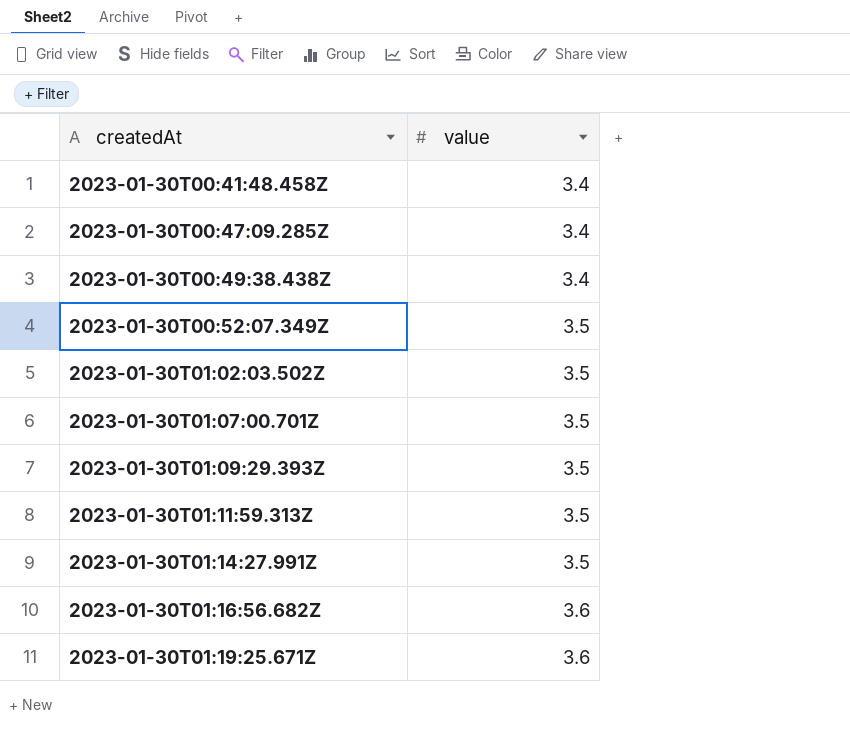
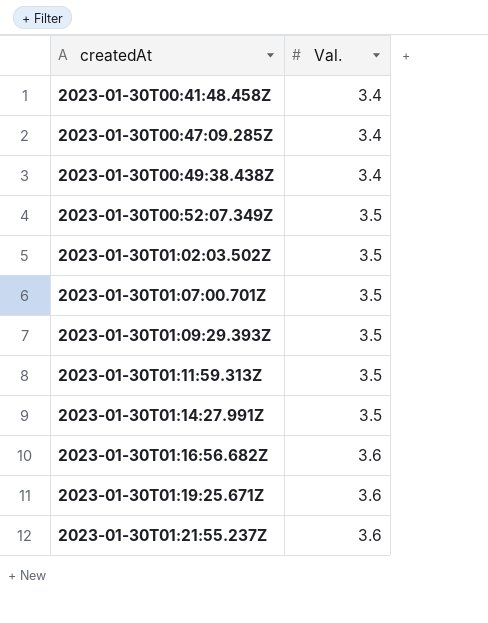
column name: value -> Val.
row 2023-01-30T01:21:55.237Z: none -> 3.6

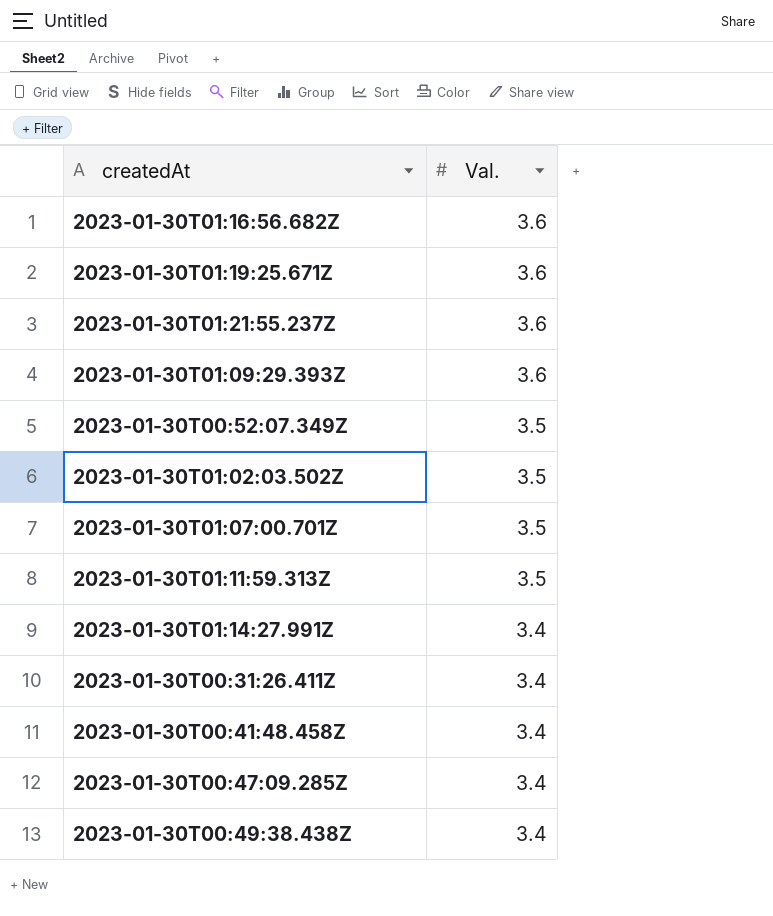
row order: createdAt ascending -> Val. descending
2023-01-30T01:09:29.393Z | Val.: 3.5 -> 3.6
2023-01-30T01:14:27.991Z | Val.: 3.5 -> 3.4
row 2023-01-30T00:31:26.411Z: none -> 3.4

